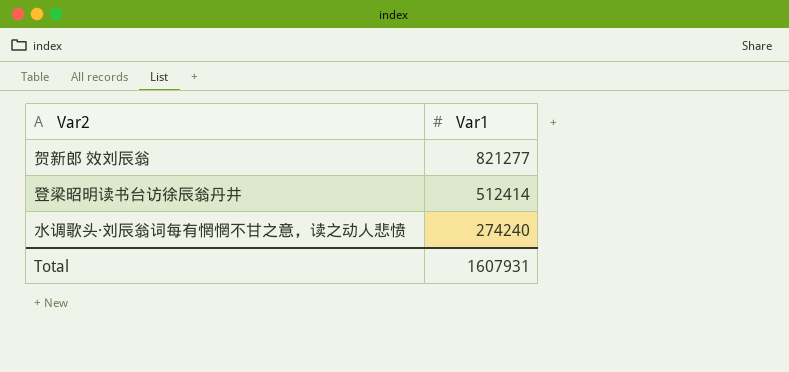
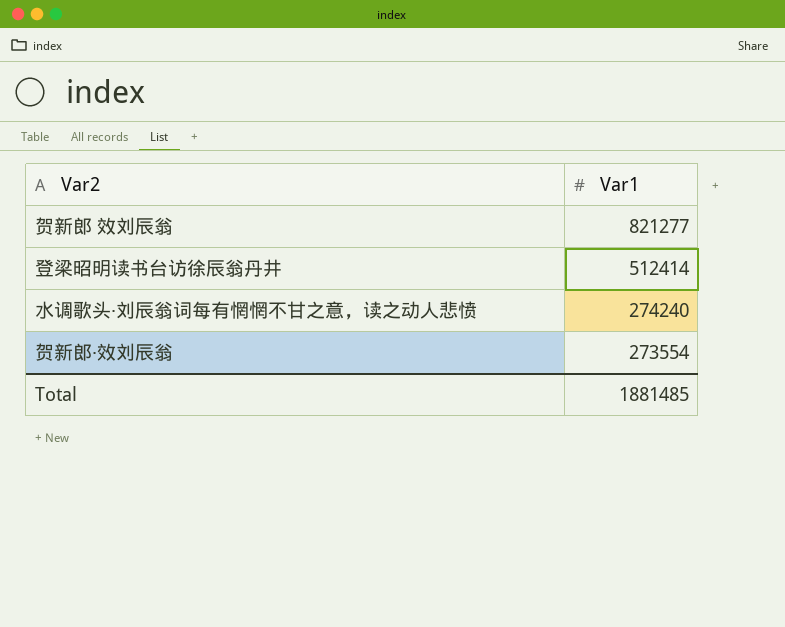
row 贺新郎·效刘辰翁: none -> 273554
Total | Var1: 1607931 -> 1881485

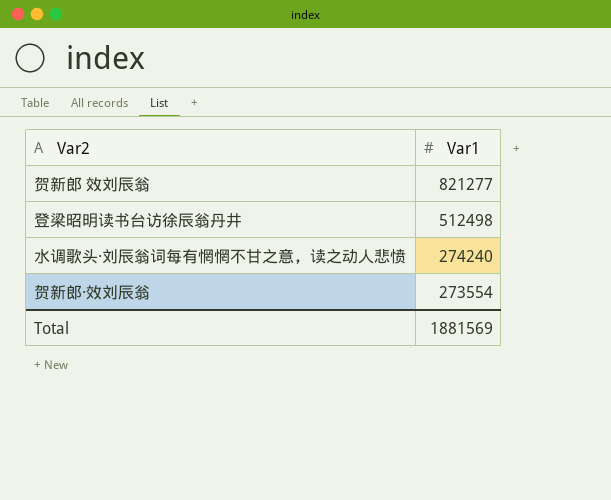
登梁昭明读书台访徐辰翁丹井 | Var1: 512414 -> 512498
Total | Var1: 1881485 -> 1881569

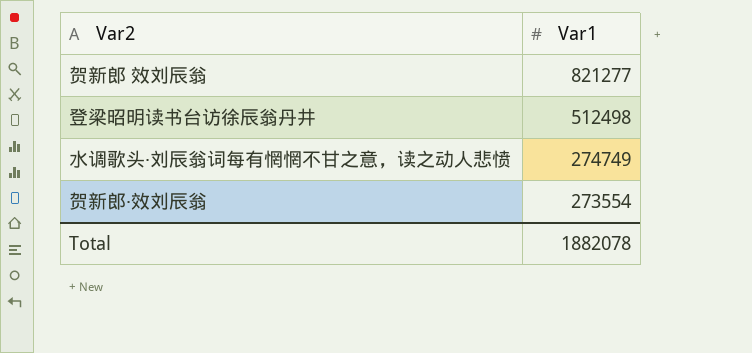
水调歌头·刘辰翁词每有惘惘不甘之意，读之动人悲愤 | Var1: 274240 -> 274749
Total | Var1: 1881569 -> 1882078

